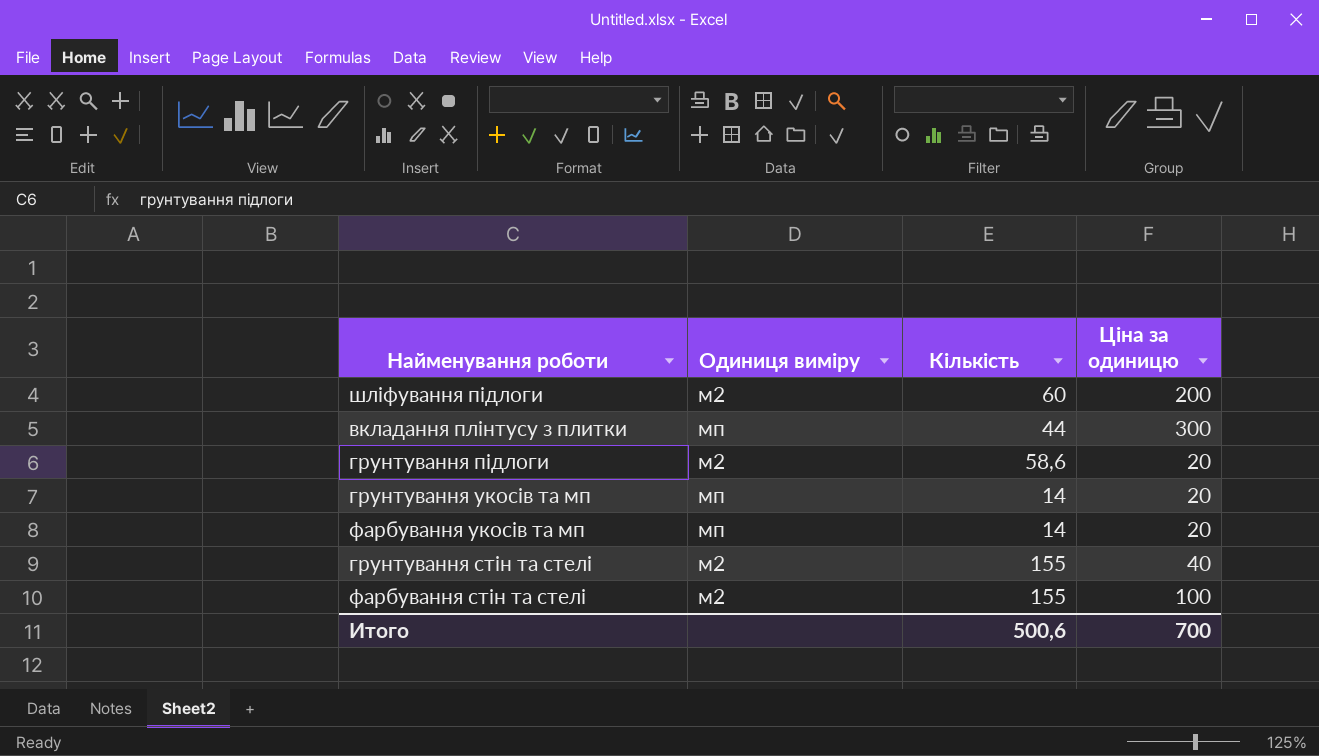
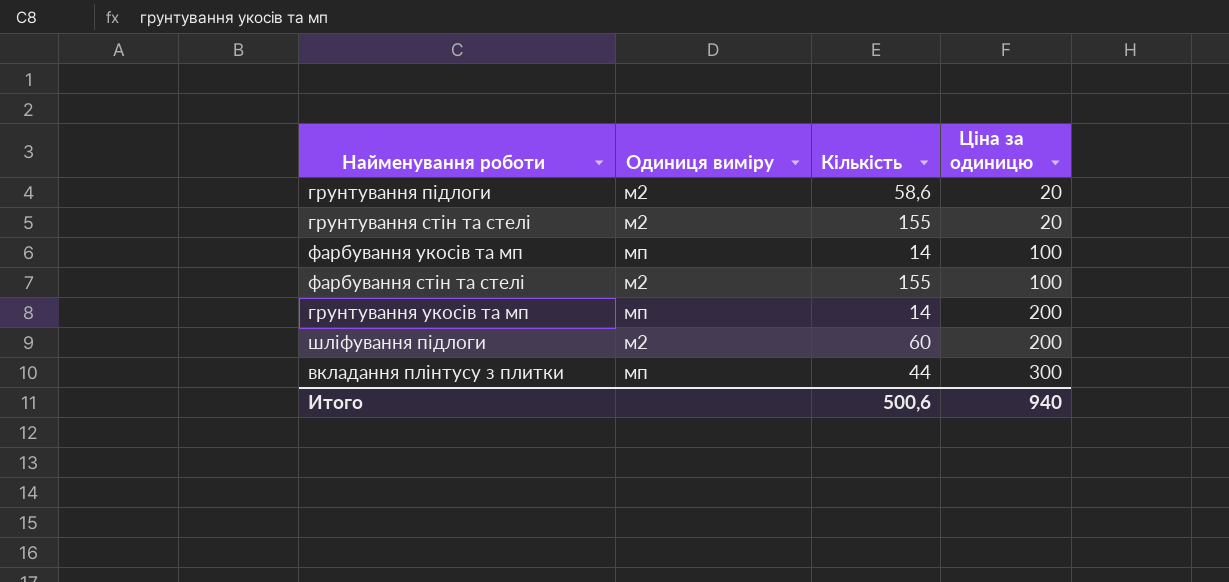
row order: none -> Ціна за одиницю ascending
грунтування стін та стелі | Ціна за одиницю: 40 -> 20
фарбування укосів та мп | Ціна за одиницю: 20 -> 100
грунтування укосів та мп | Ціна за одиницю: 20 -> 200
Итого | Ціна за одиницю: 700 -> 940

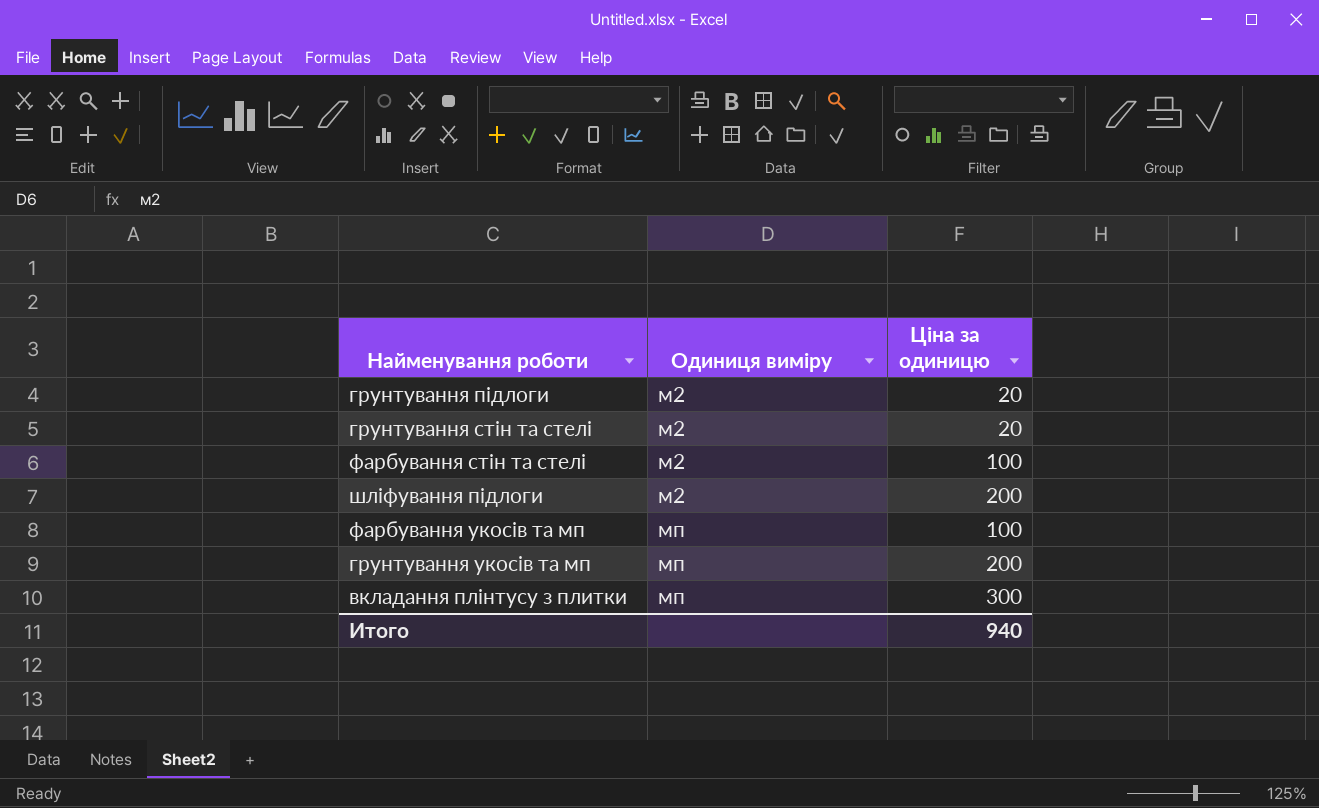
row order: Ціна за одиницю ascending -> Одиниця виміру ascending
column Кількість | position: 3 -> none

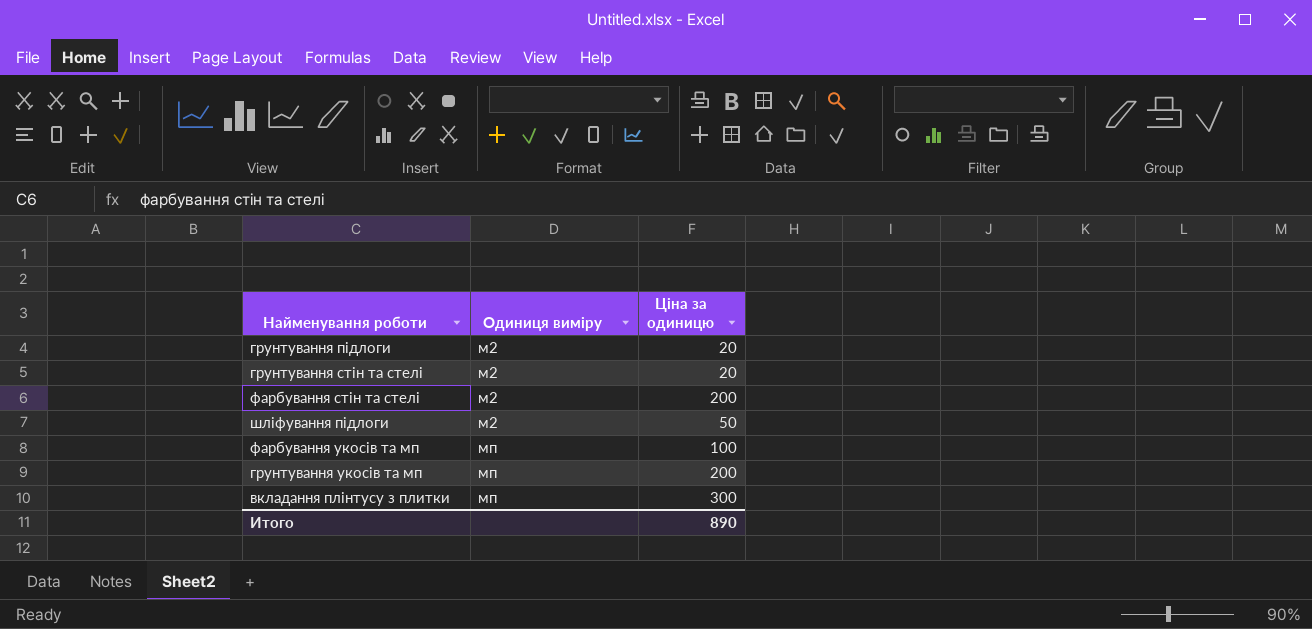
фарбування стін та стелі | Ціна за одиницю: 100 -> 200
шліфування підлоги | Ціна за одиницю: 200 -> 50
Итого | Ціна за одиницю: 940 -> 890

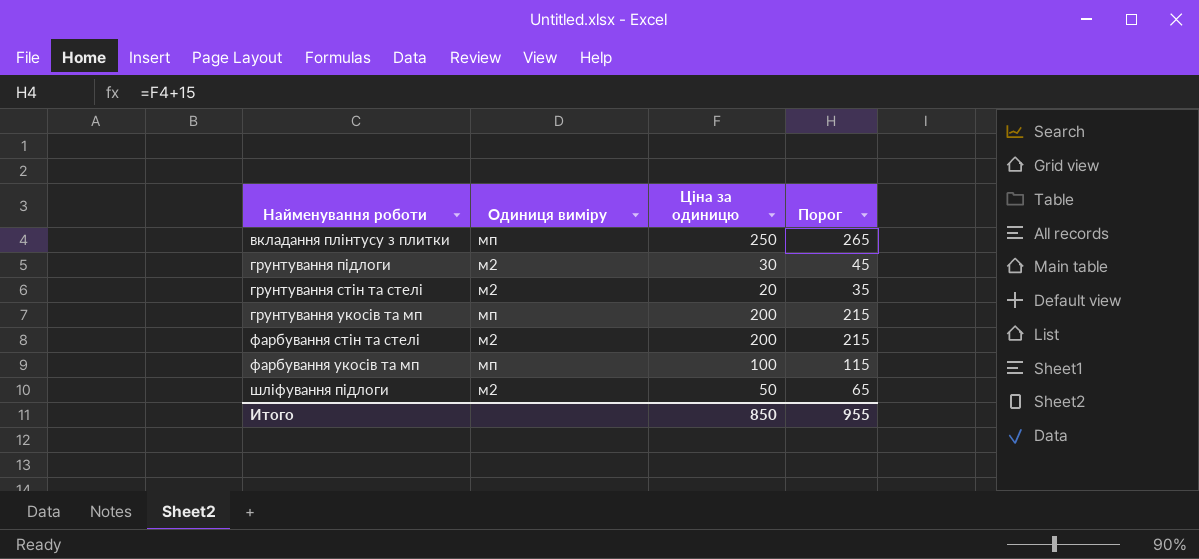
row order: Одиниця виміру ascending -> Найменування роботи ascending
column Порог | formula: none -> [Ціна за одиницю] + 15
вкладання плінтусу з плитки | Ціна за одиницю: 300 -> 250
грунтування підлоги | Ціна за одиницю: 20 -> 30
Итого | Ціна за одиницю: 890 -> 850

